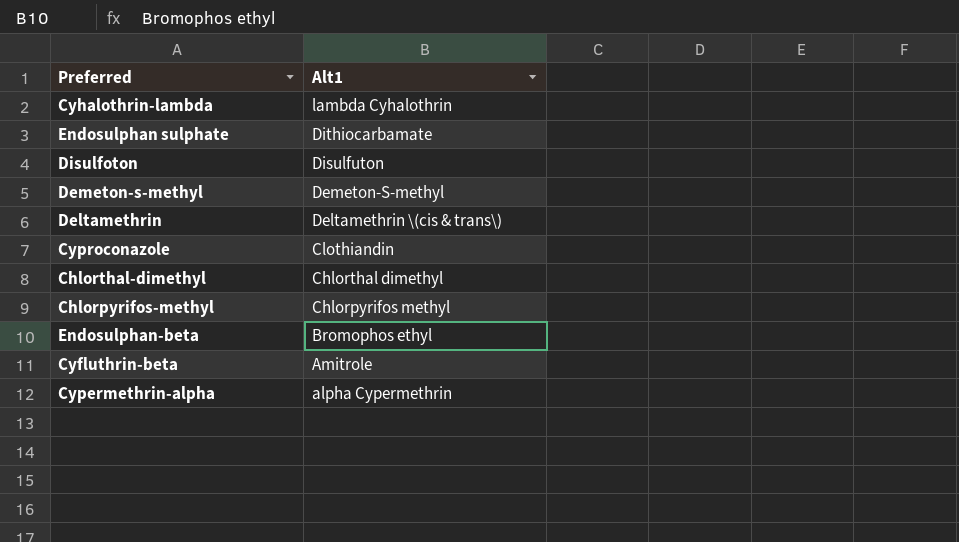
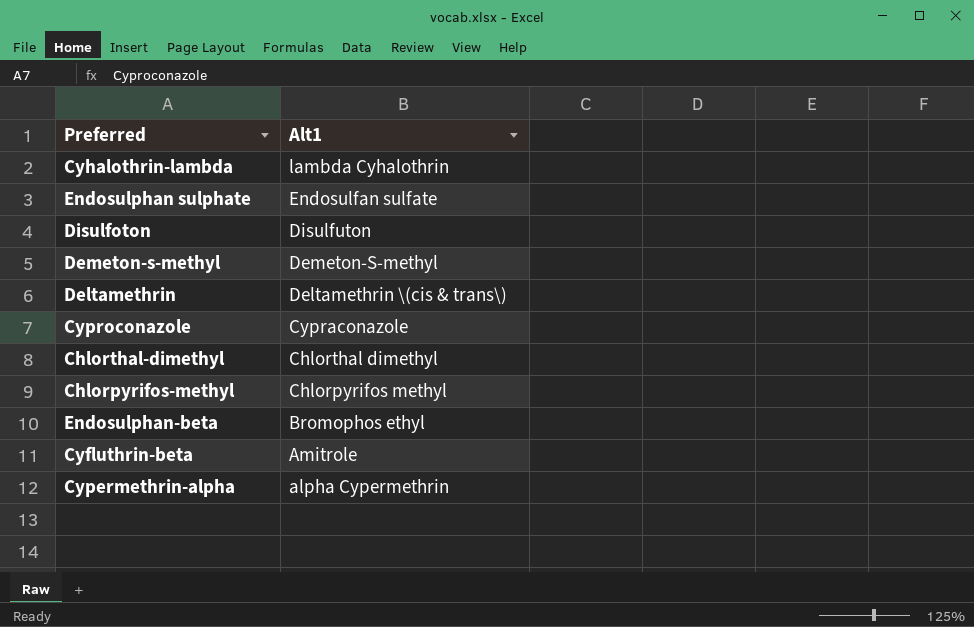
Endosulphan sulphate | Alt1: Dithiocarbamate -> Endosulfan sulfate
Cyproconazole | Alt1: Clothiandin -> Cypraconazole

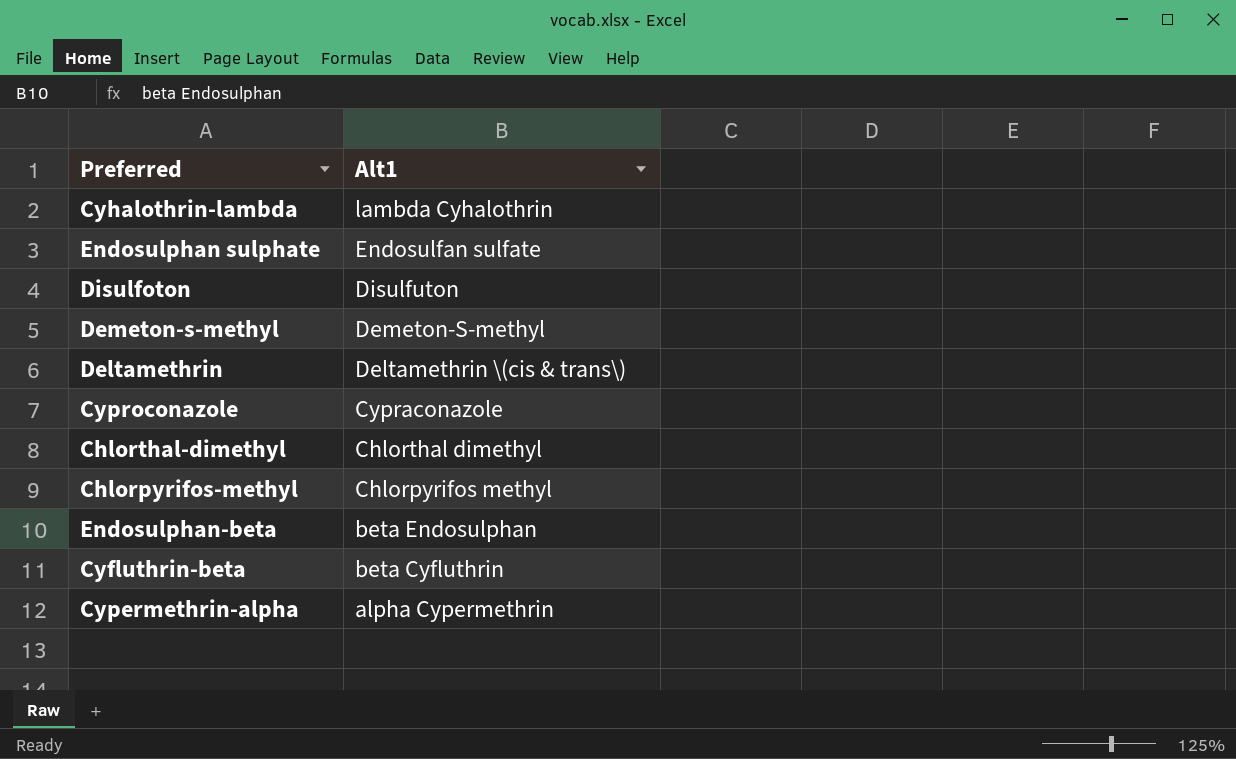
Endosulphan-beta | Alt1: Bromophos ethyl -> beta Endosulphan
Cyfluthrin-beta | Alt1: Amitrole -> beta Cyfluthrin

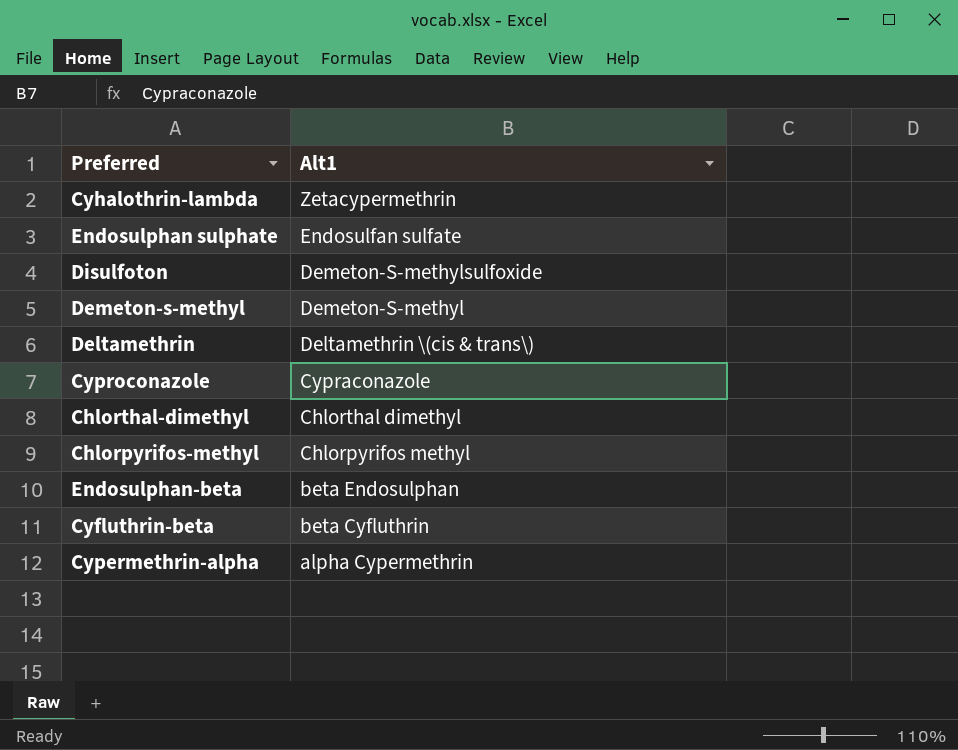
Cyhalothrin-lambda | Alt1: lambda Cyhalothrin -> Zetacypermethrin
Disulfoton | Alt1: Disulfuton -> Demeton-S-methylsulfoxide

